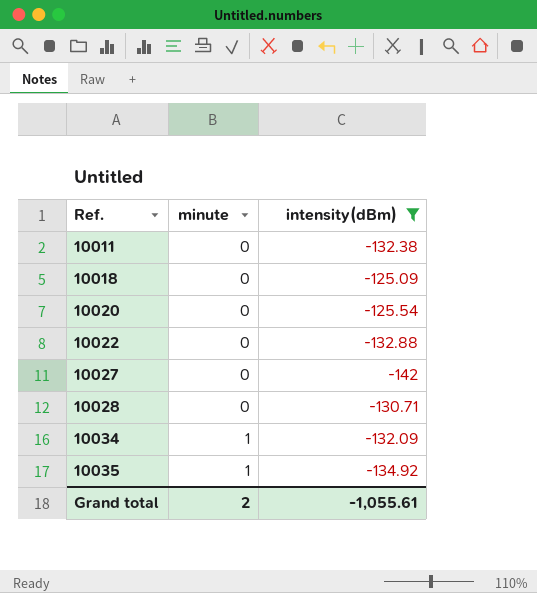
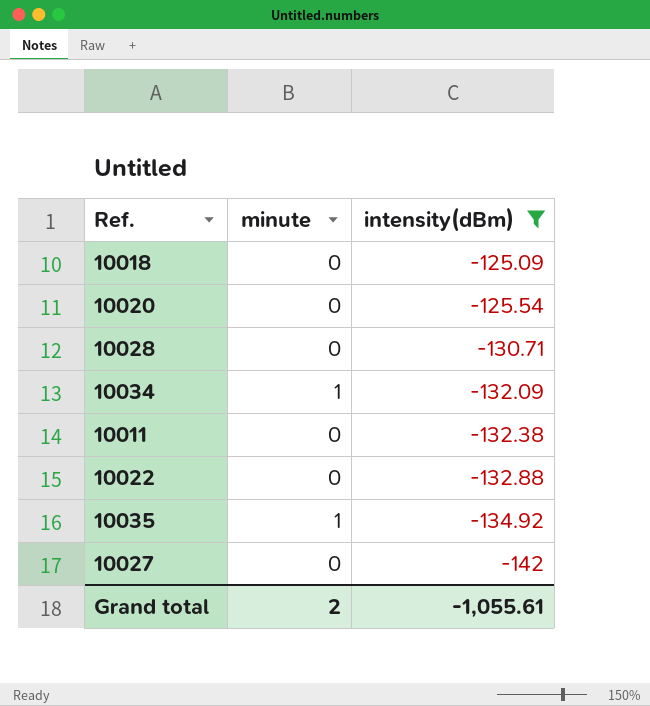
row order: Ref. ascending -> intensity(dBm) descending

